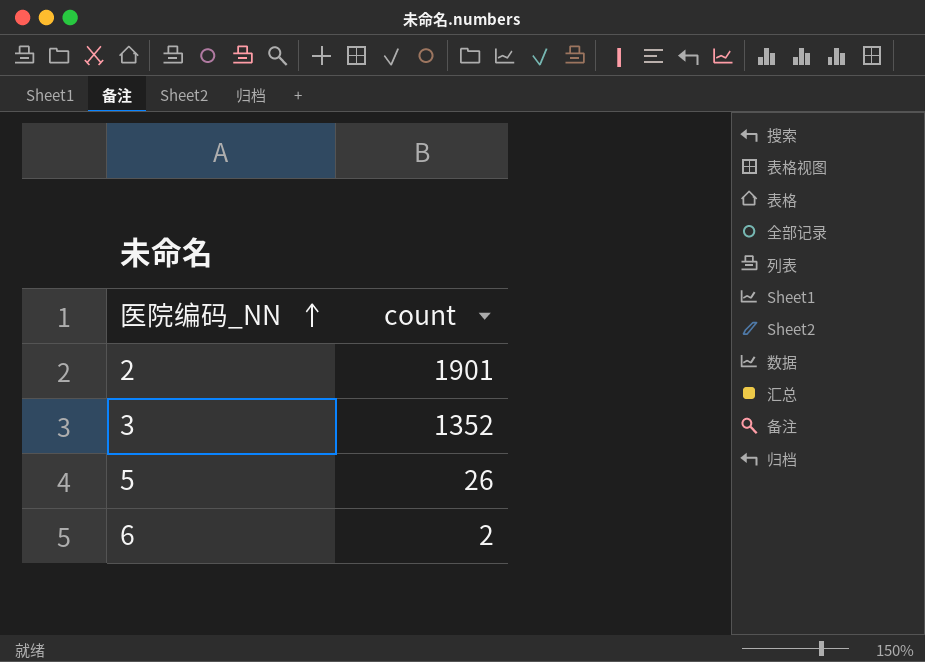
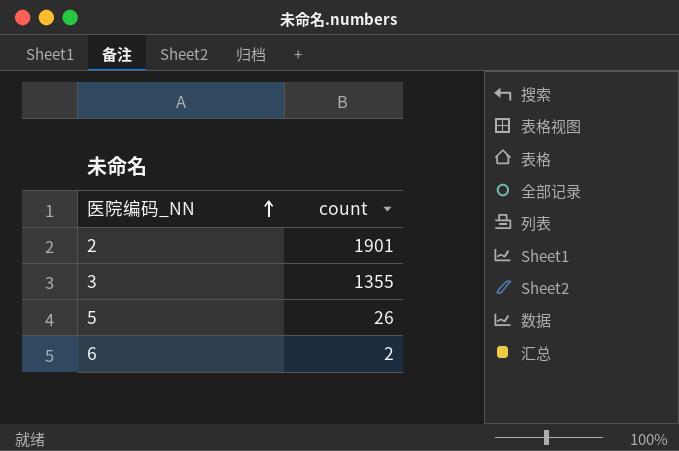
3 | count: 1352 -> 1355

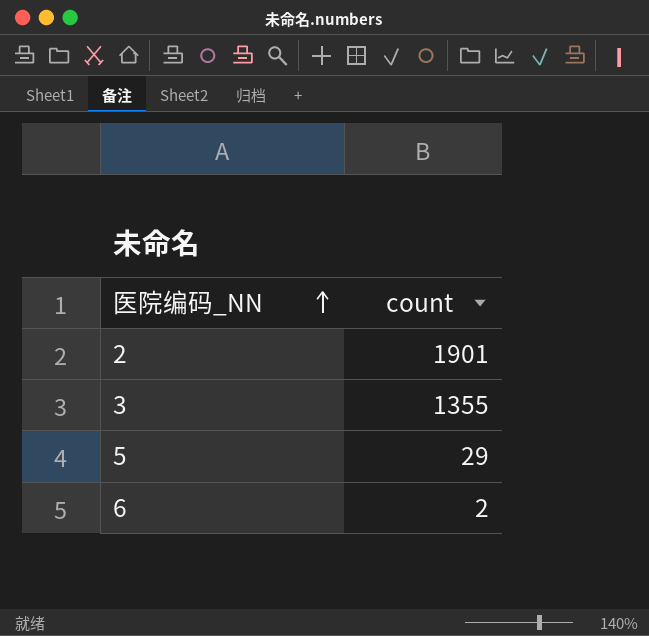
5 | count: 26 -> 29

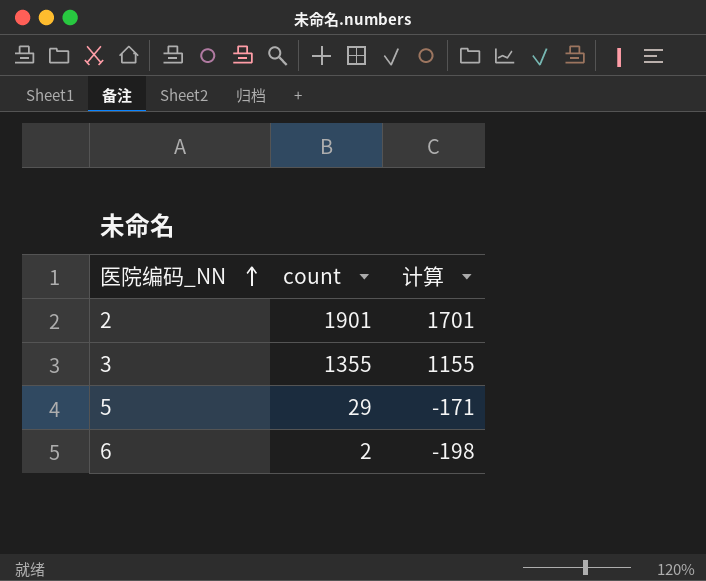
column 计算 | formula: none -> [count] - 200

